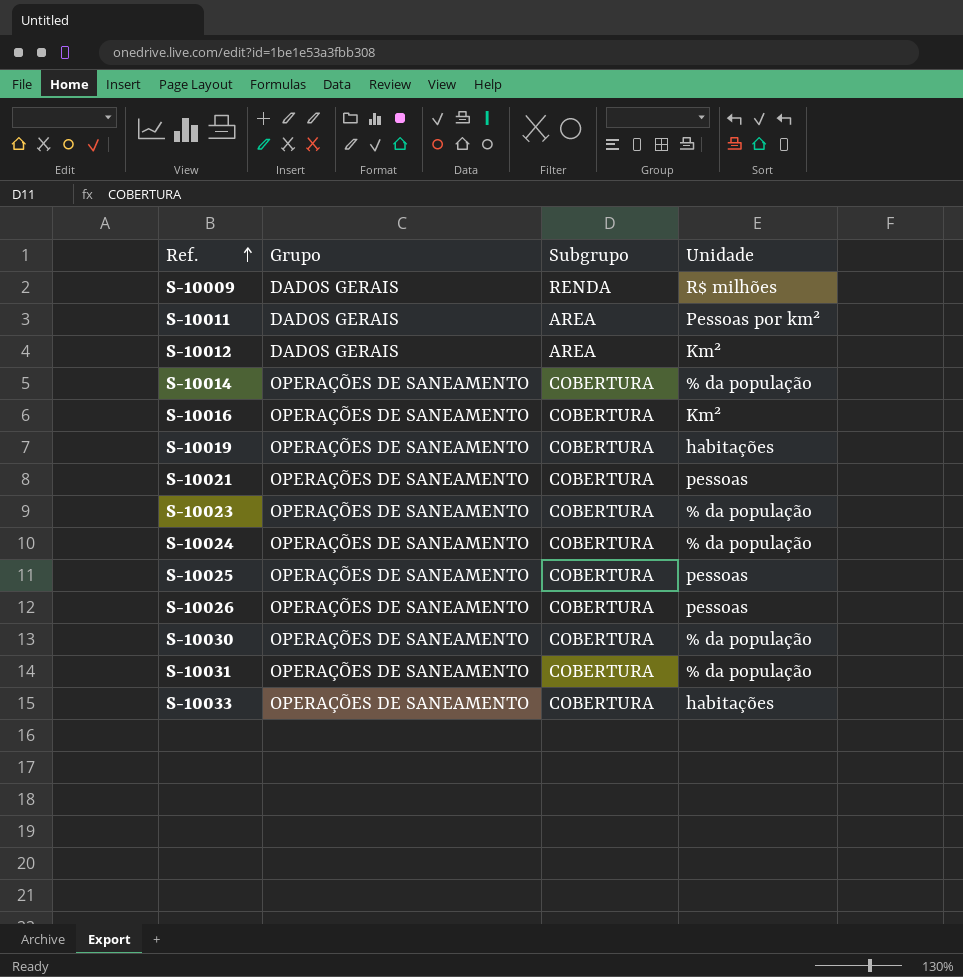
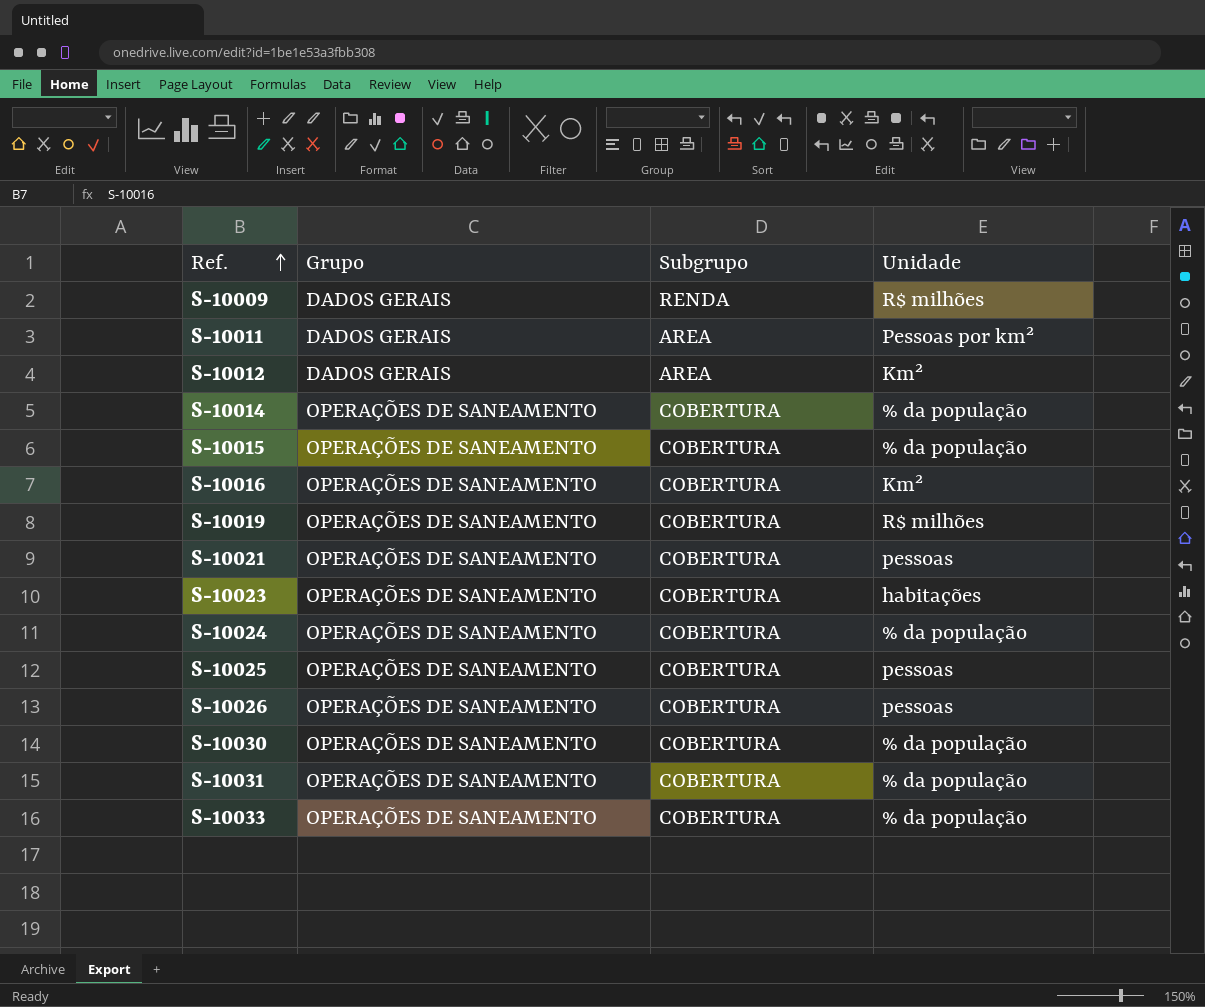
row S-10015: none -> OPERAÇÕES DE SANEAMENTO | COBERTURA | % da população
S-10019 | Unidade: habitações -> R$ milhões
S-10023 | Unidade: % da população -> habitações
S-10033 | Unidade: habitações -> % da população

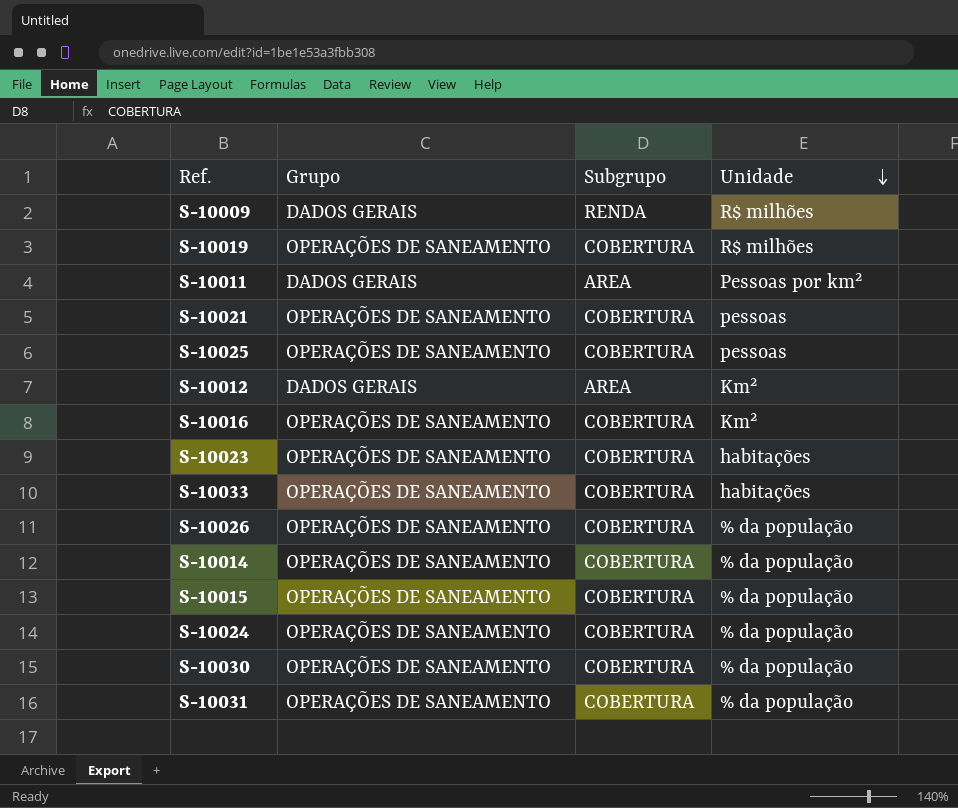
row order: Ref. ascending -> Unidade descending
S-10033 | Unidade: % da população -> habitações
S-10026 | Unidade: pessoas -> % da população

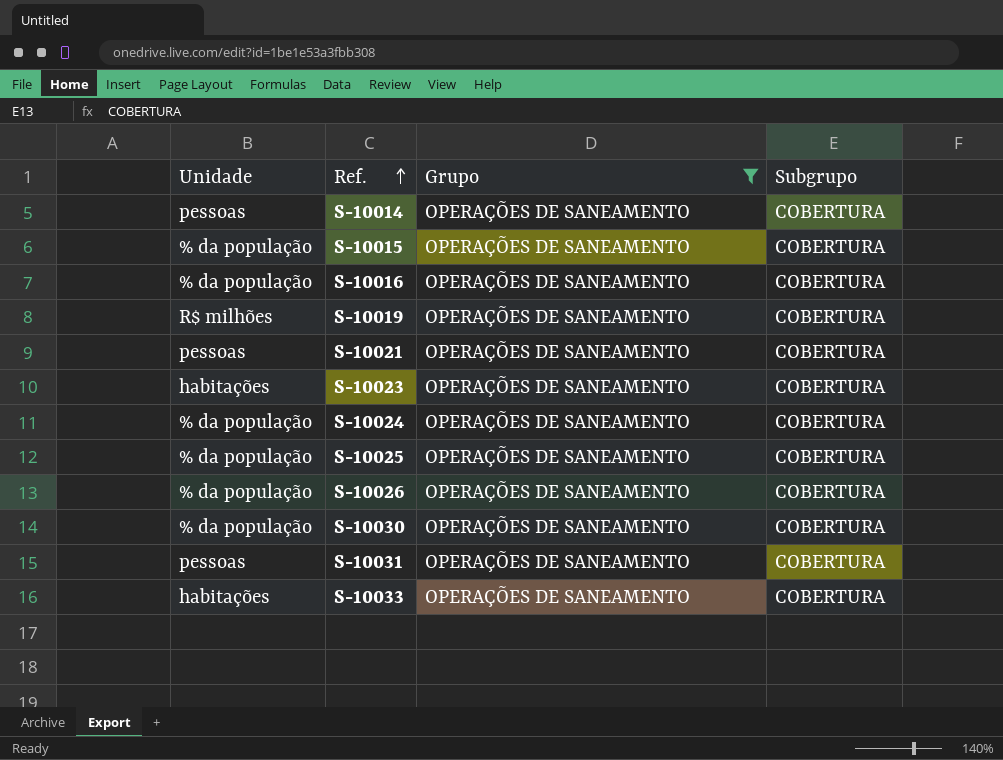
filter: none -> Grupo = OPERAÇÕES DE SANEAMENTO
row order: Unidade descending -> Ref. ascending
column Unidade | position: 4 -> 1
S-10014 | Unidade: % da população -> pessoas
S-10016 | Unidade: Km² -> % da população
S-10025 | Unidade: pessoas -> % da população
S-10031 | Unidade: % da população -> pessoas

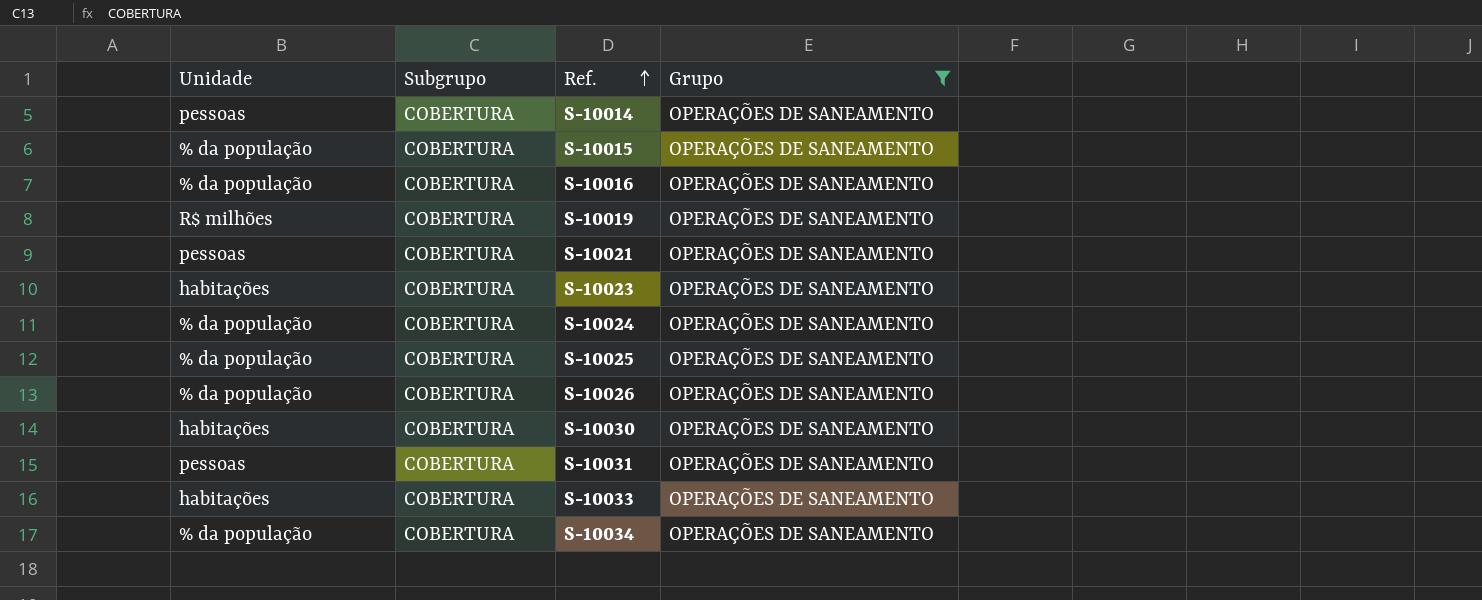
column Subgrupo | position: 4 -> 2
S-10030 | Unidade: % da população -> habitações
row S-10034: none -> % da população | COBERTURA | OPERAÇÕES DE SANEAMENTO

